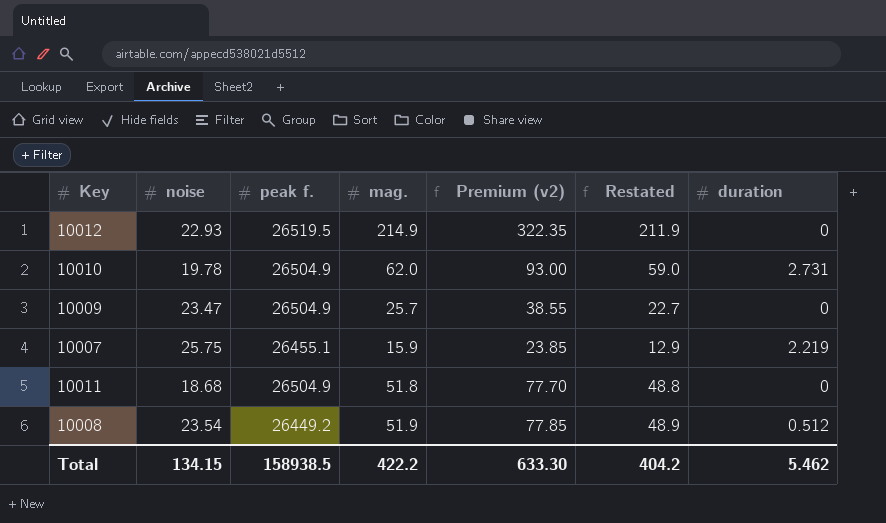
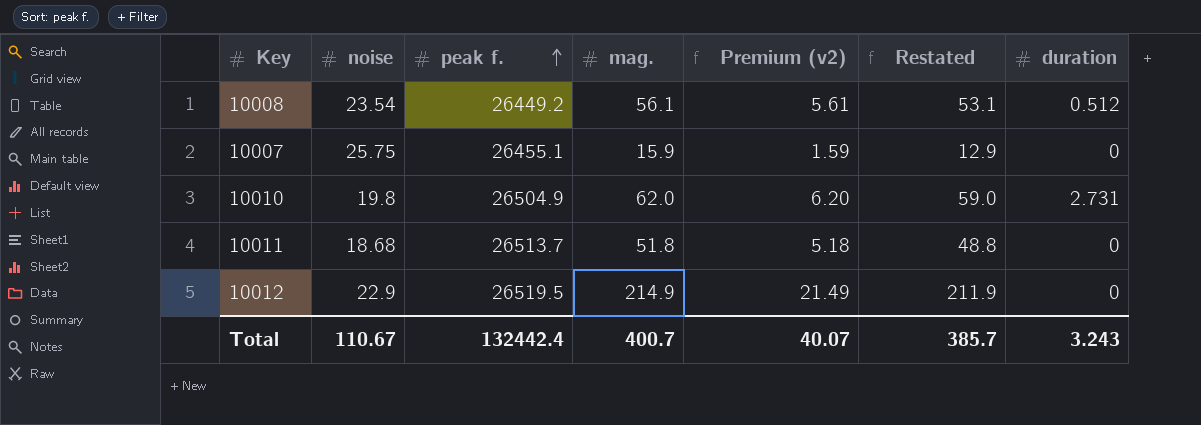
row order: none -> peak f. ascending
column Premium (v2) | formula: [mag.] * 1.5 -> [mag.] * 0.1
row 10009: 23.47 | 26504.9 | 25.7 | 38.55 | 22.7 | 0 -> none
10008 | mag.: 51.9 -> 56.1
10008 | Restated: 48.9 -> 53.1
10007 | duration: 2.219 -> 0
10010 | noise: 19.78 -> 19.8
10011 | peak f.: 26504.9 -> 26513.7
10012 | noise: 22.93 -> 22.9
Total | noise: 134.15 -> 110.67
Total | peak f.: 158938.5 -> 132442.4
Total | mag.: 422.2 -> 400.7
Total | Premium (v2): 633.30 -> 40.07
Total | Restated: 404.2 -> 385.7
Total | duration: 5.462 -> 3.243

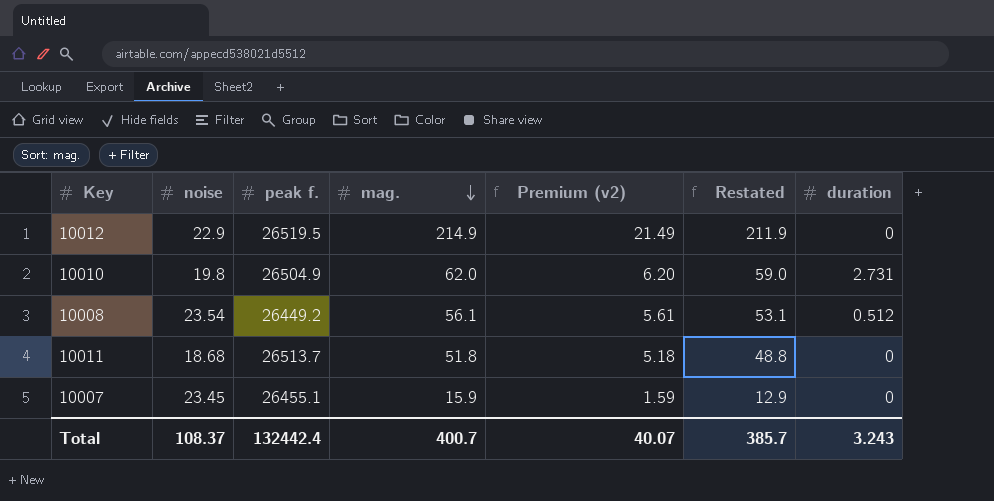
row order: peak f. ascending -> mag. descending
10007 | noise: 25.75 -> 23.45
Total | noise: 110.67 -> 108.37

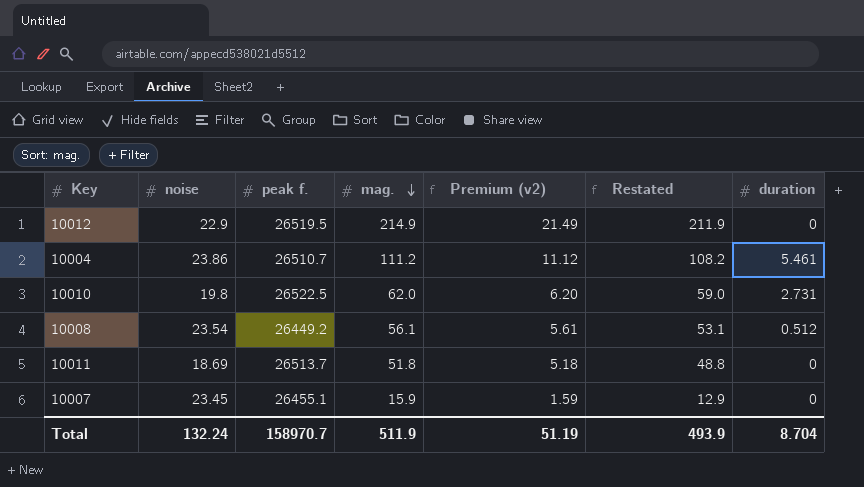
row 10004: none -> 23.86 | 26510.7 | 111.2 | 11.12 | 108.2 | 5.461
10010 | peak f.: 26504.9 -> 26522.5
10011 | noise: 18.68 -> 18.69
Total | noise: 108.37 -> 132.24
Total | peak f.: 132442.4 -> 158970.7
Total | mag.: 400.7 -> 511.9
Total | Premium (v2): 40.07 -> 51.19
Total | Restated: 385.7 -> 493.9
Total | duration: 3.243 -> 8.704

